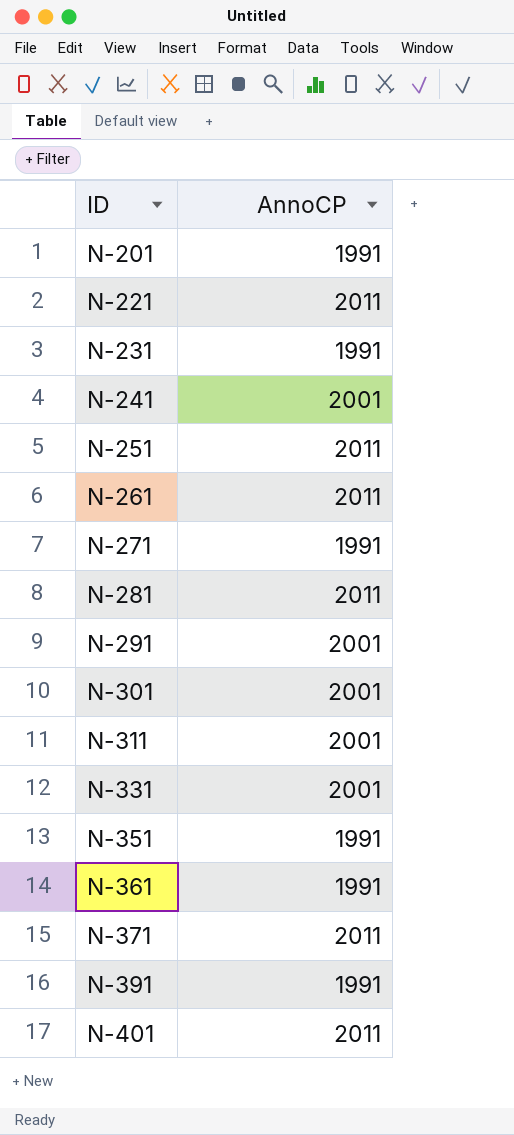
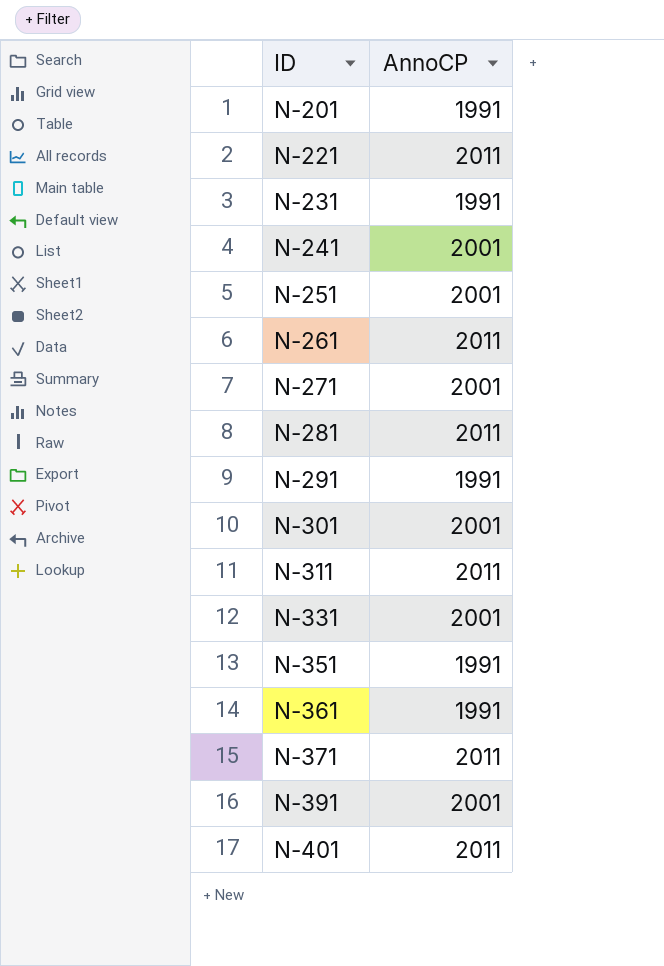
N-251 | AnnoCP: 2011 -> 2001
N-271 | AnnoCP: 1991 -> 2001
N-291 | AnnoCP: 2001 -> 1991
N-311 | AnnoCP: 2001 -> 2011
N-391 | AnnoCP: 1991 -> 2001

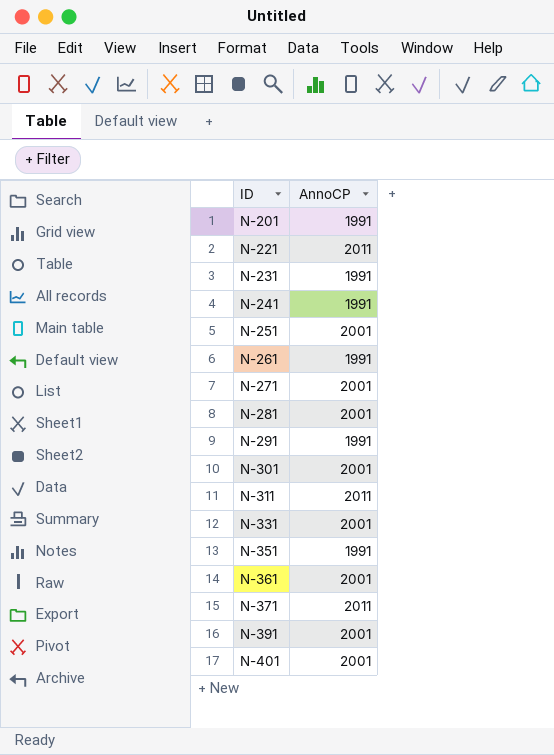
N-241 | AnnoCP: 2001 -> 1991
N-261 | AnnoCP: 2011 -> 1991
N-281 | AnnoCP: 2011 -> 2001
N-361 | AnnoCP: 1991 -> 2001
N-401 | AnnoCP: 2011 -> 2001

